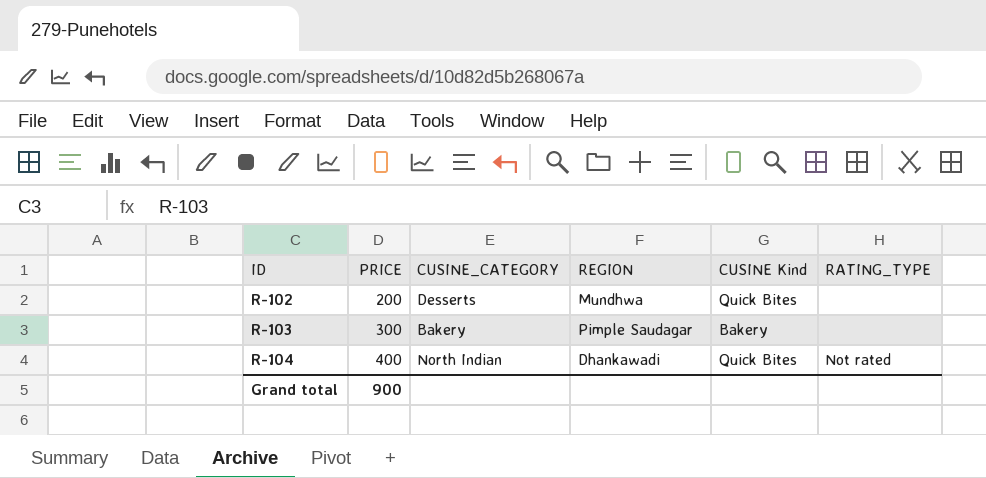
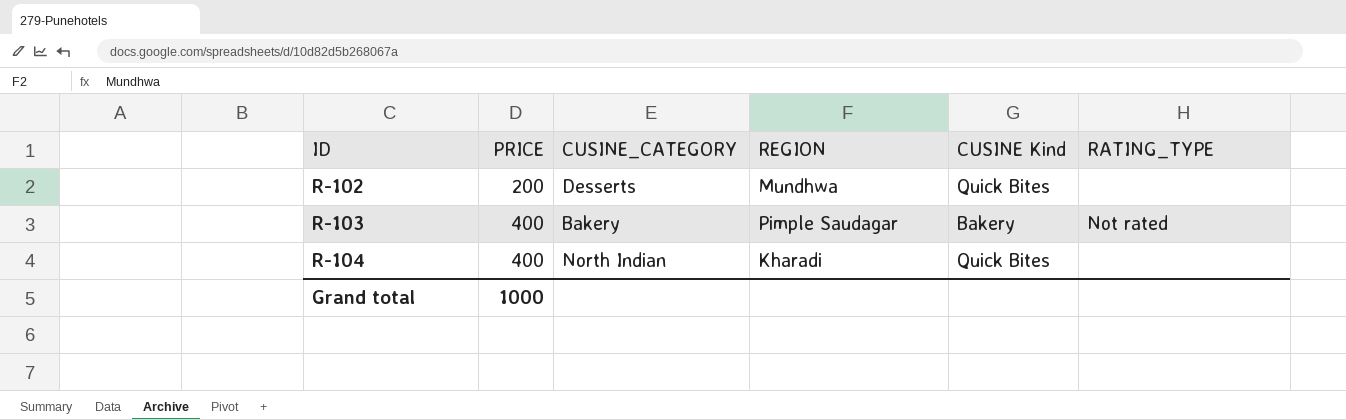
R-103 | PRICE: 300 -> 400
R-103 | RATING_TYPE: none -> Not rated
R-104 | REGION: Dhankawadi -> Kharadi
R-104 | RATING_TYPE: Not rated -> none
Grand total | PRICE: 900 -> 1000

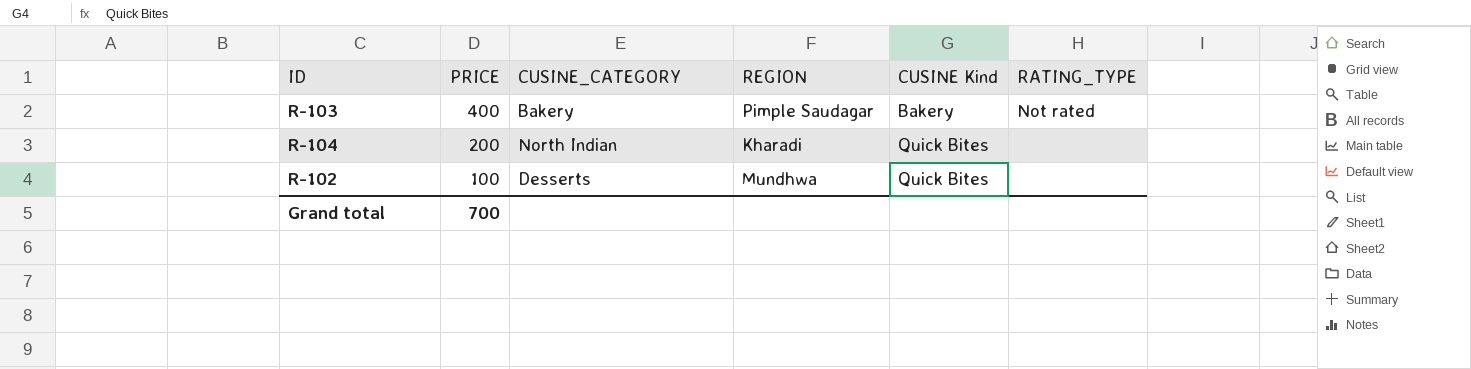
row order: ID ascending -> PRICE descending
R-104 | PRICE: 400 -> 200
R-102 | PRICE: 200 -> 100
Grand total | PRICE: 1000 -> 700

